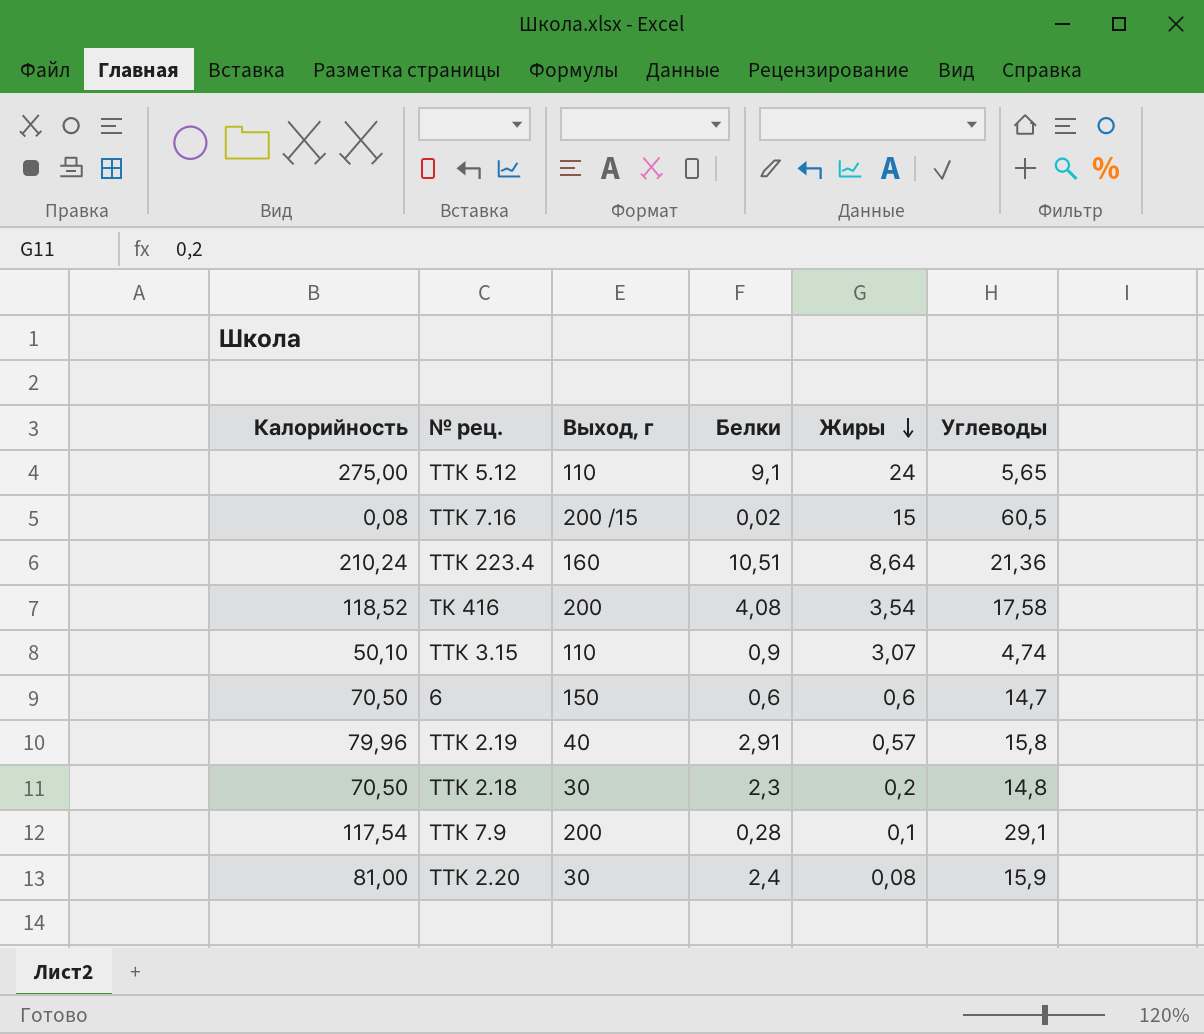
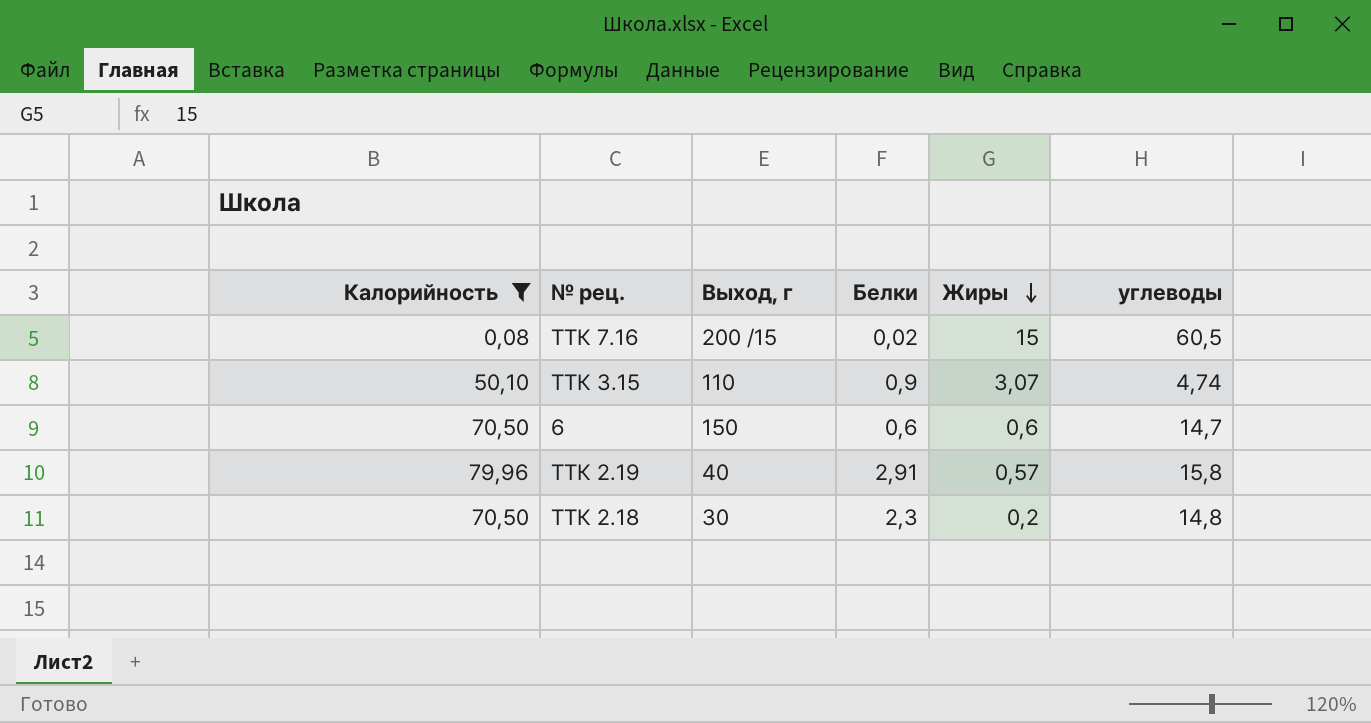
filter: none -> Калорийность <= 79,96
column name: Углеводы -> углеводы

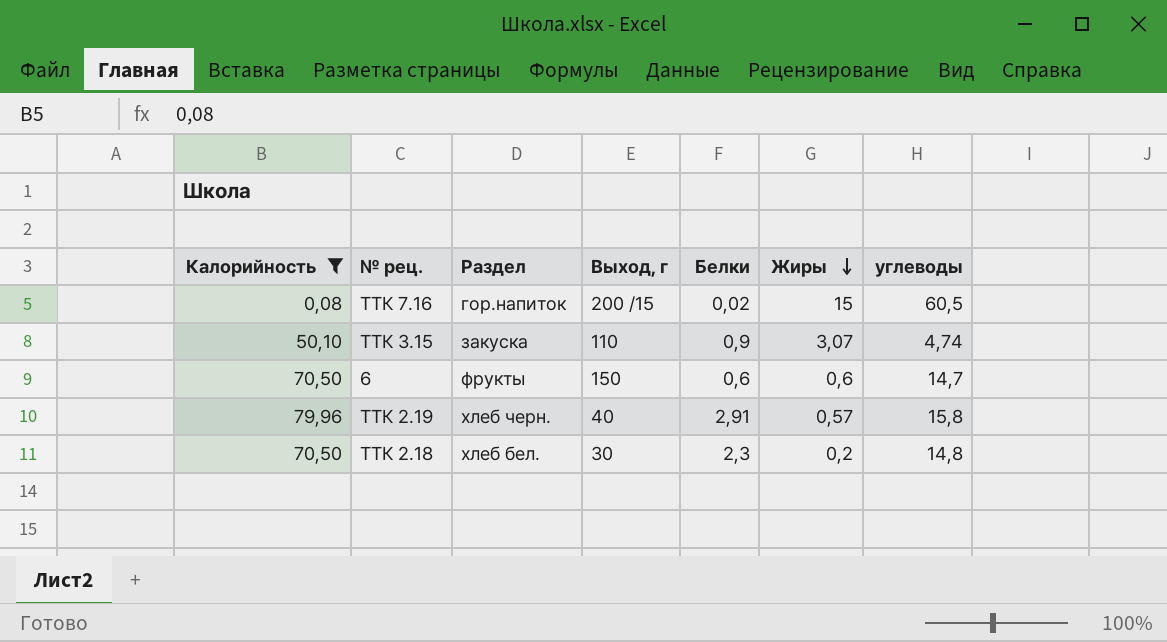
column Раздел | position: none -> 3

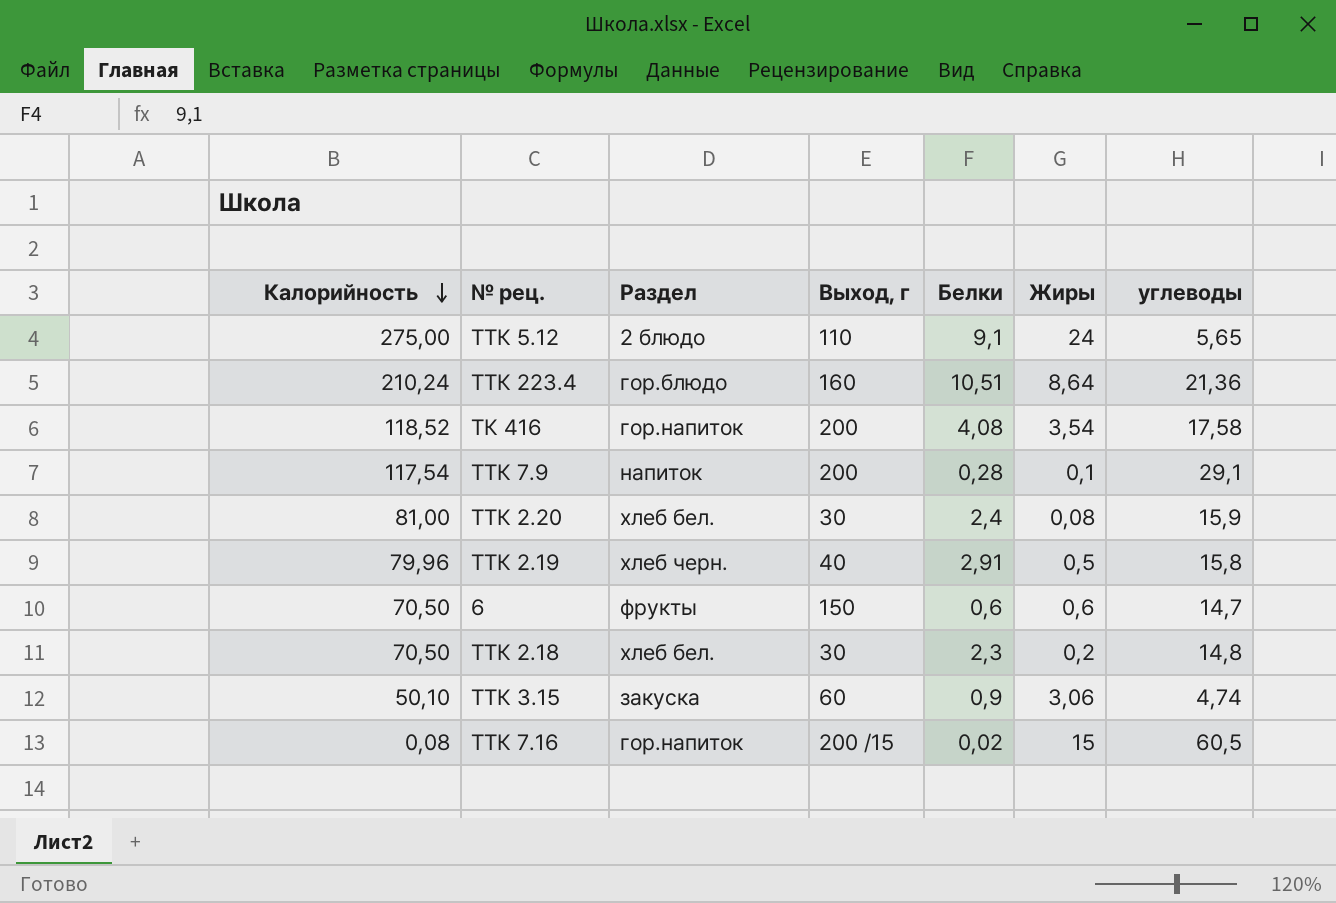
filter: Калорийность <= 79,96 -> none
row order: Жиры descending -> Калорийность descending
ТТК 2.19 | Жиры: 0,57 -> 0,5
ТТК 3.15 | Выход, г: 110 -> 60
ТТК 3.15 | Жиры: 3,07 -> 3,06

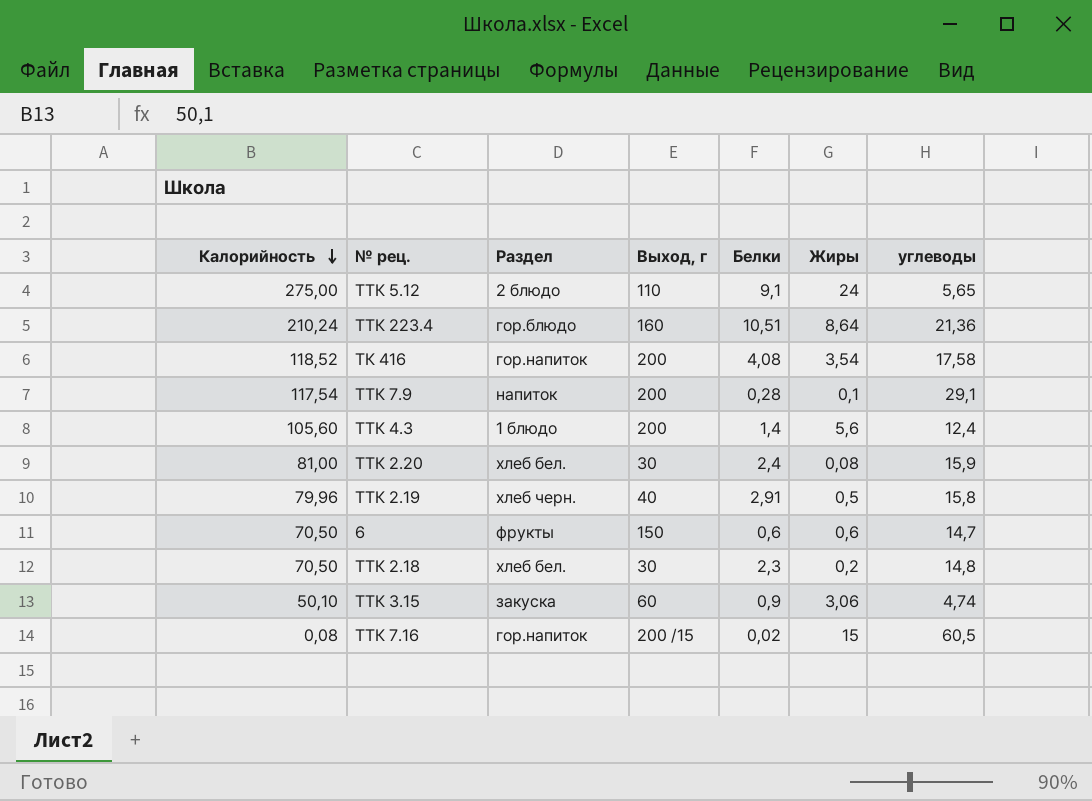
row ТТК 4.3: none -> 105,60 | 1 блюдо | 200 | 1,4 | 5,6 | 12,4

